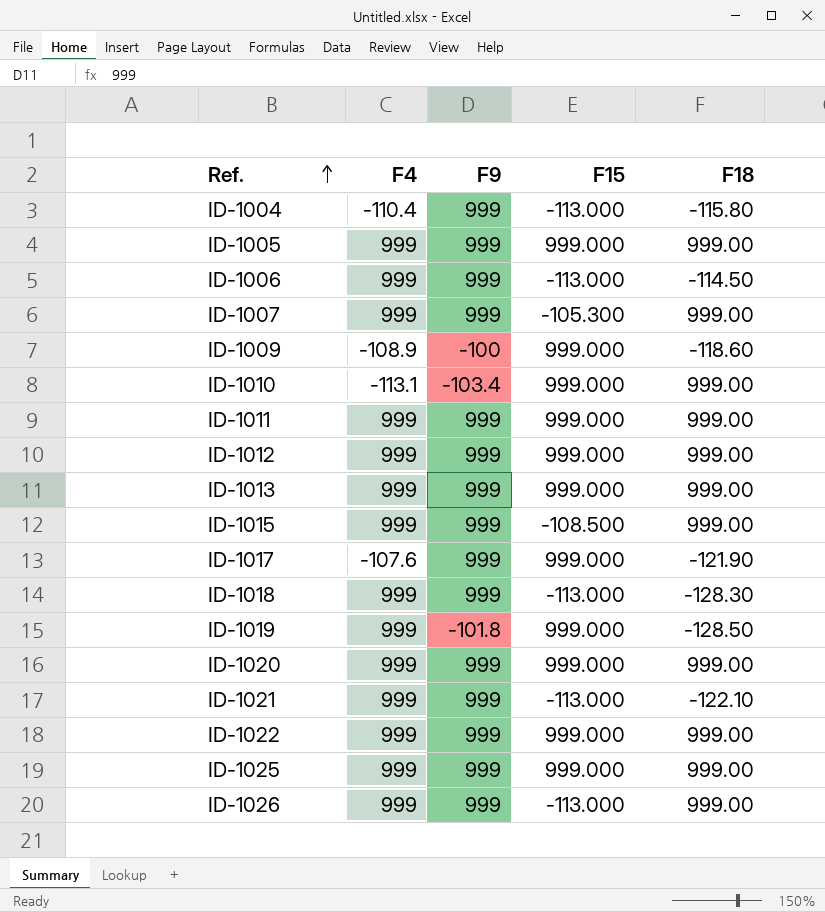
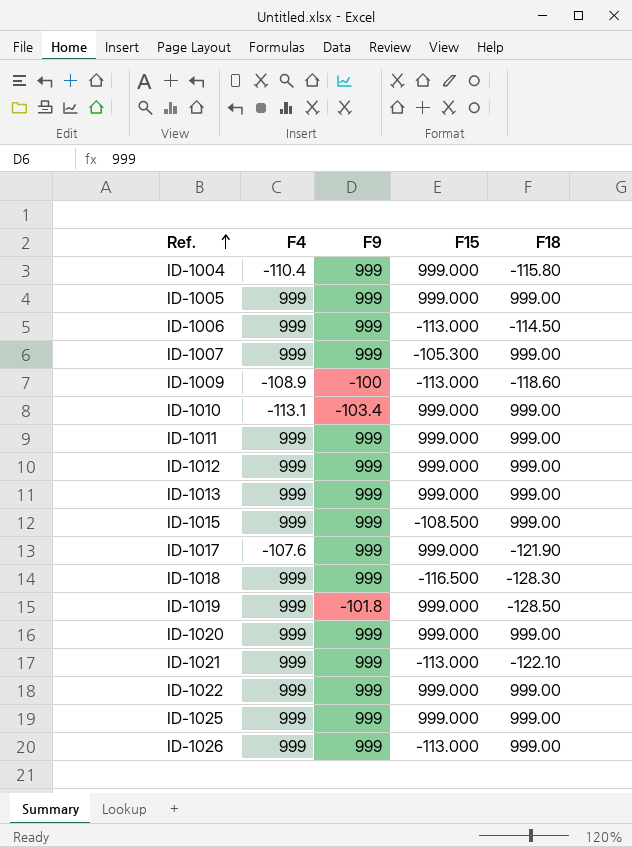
ID-1004 | F15: -113.000 -> 999.000
ID-1009 | F15: 999.000 -> -113.000
ID-1018 | F15: -113.000 -> -116.500

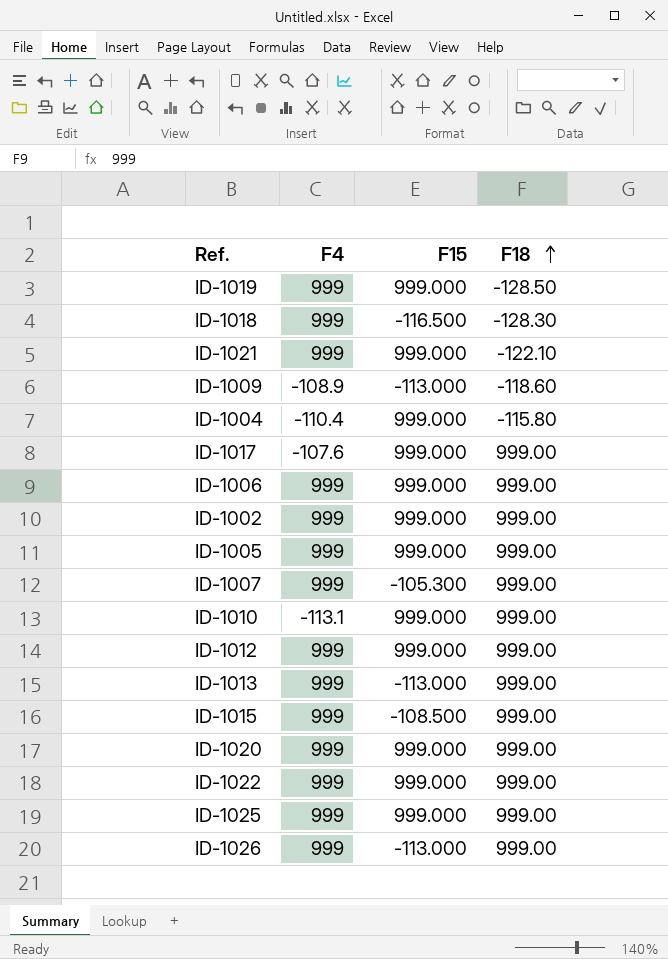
row order: Ref. ascending -> F18 ascending
column F9 | position: 3 -> none
row ID-1011: 999 | 999 | 999.000 | 999.00 -> none
ID-1021 | F15: -113.000 -> 999.000
ID-1017 | F18: -121.90 -> 999.00
ID-1006 | F15: -113.000 -> 999.000
ID-1006 | F18: -114.50 -> 999.00
row ID-1002: none -> 999 | 999.000 | 999.00
ID-1013 | F15: 999.000 -> -113.000

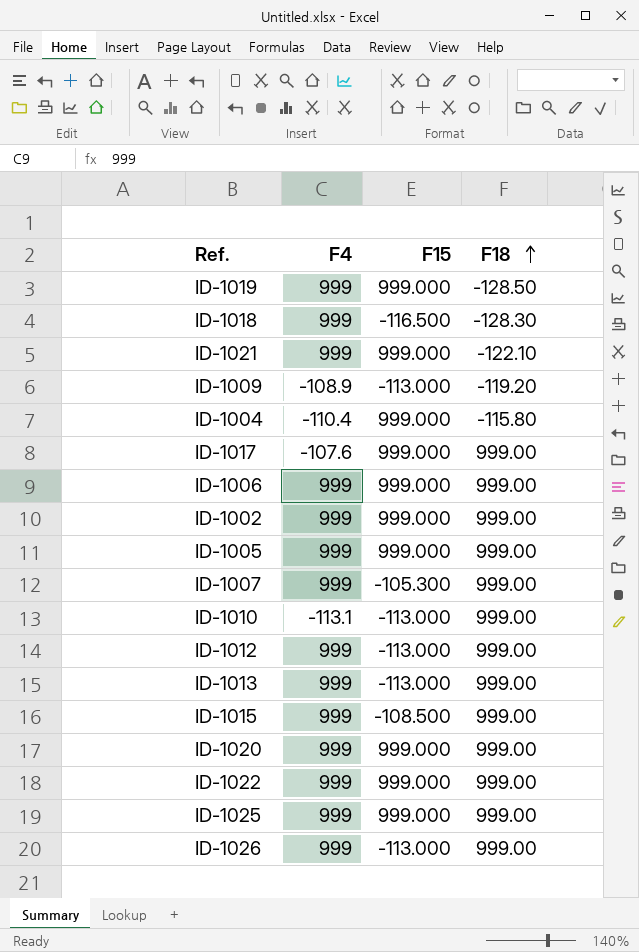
ID-1009 | F18: -118.60 -> -119.20
ID-1010 | F15: 999.000 -> -113.000
ID-1012 | F15: 999.000 -> -113.000

